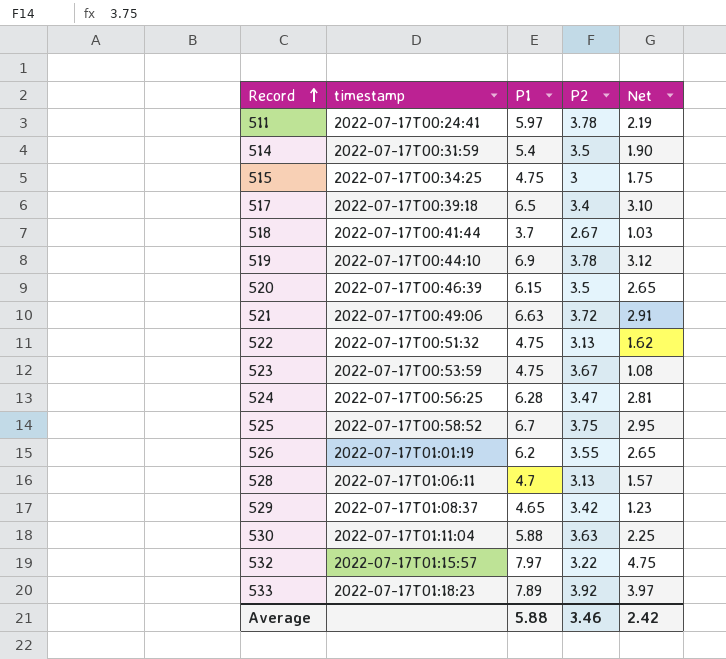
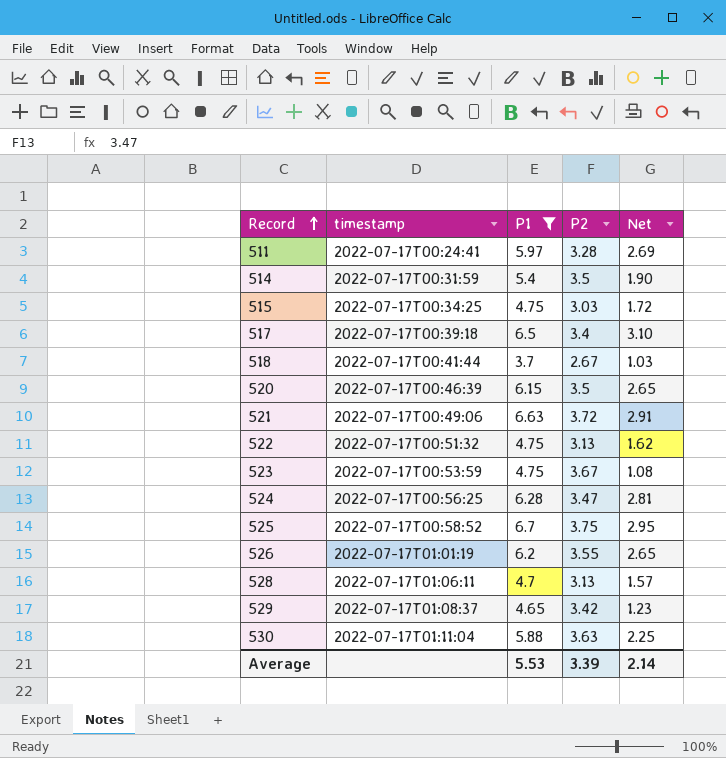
filter: none -> P1 <= 6.7
511 | P2: 3.78 -> 3.28
511 | Net: 2.19 -> 2.69
515 | P2: 3 -> 3.03
515 | Net: 1.75 -> 1.72
Average | P1: 5.88 -> 5.53
Average | P2: 3.46 -> 3.39
Average | Net: 2.42 -> 2.14

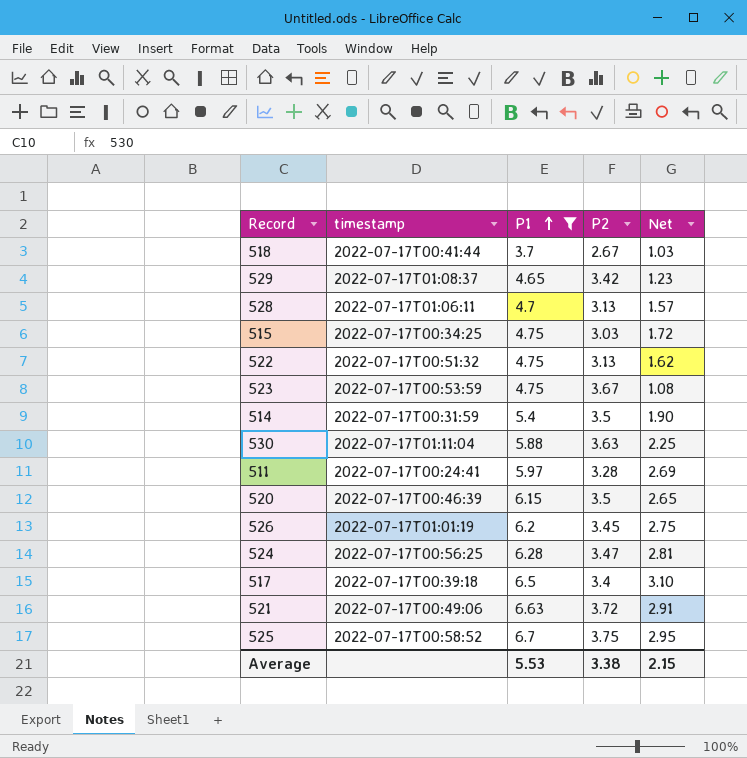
row order: Record ascending -> P1 ascending
526 | P2: 3.55 -> 3.45
526 | Net: 2.65 -> 2.75
Average | P2: 3.39 -> 3.38
Average | Net: 2.14 -> 2.15

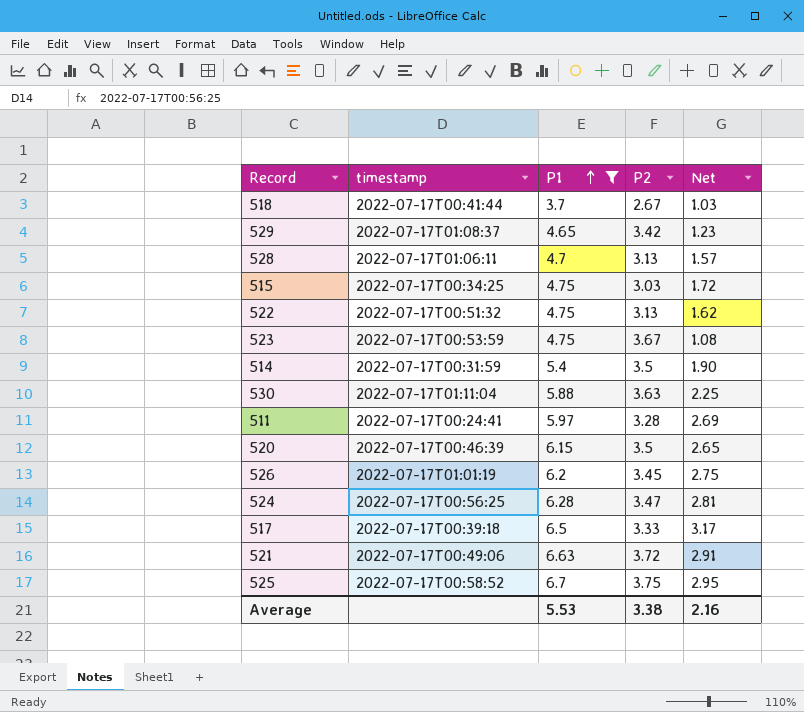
517 | P2: 3.4 -> 3.33
517 | Net: 3.10 -> 3.17
Average | Net: 2.15 -> 2.16

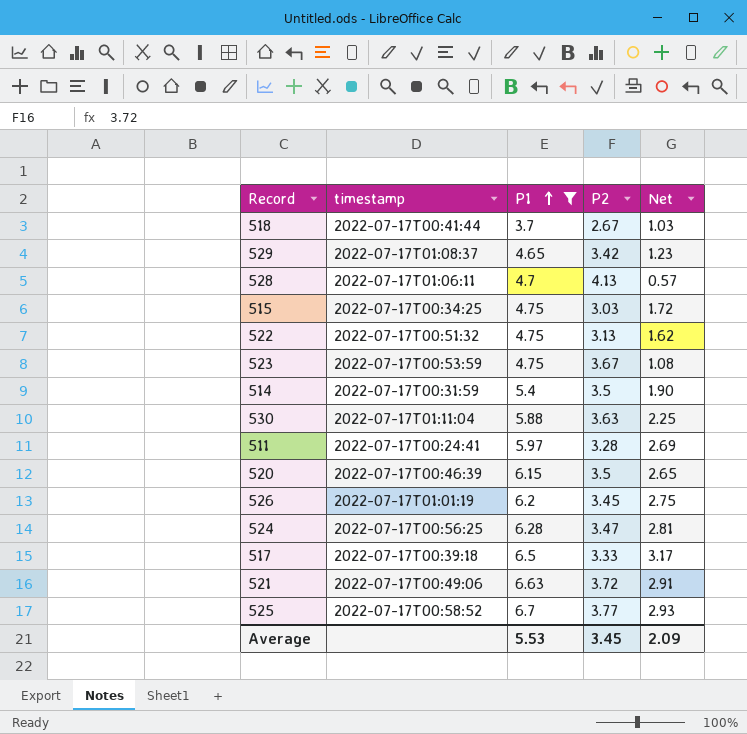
528 | P2: 3.13 -> 4.13
528 | Net: 1.57 -> 0.57
525 | P2: 3.75 -> 3.77
525 | Net: 2.95 -> 2.93
Average | P2: 3.38 -> 3.45
Average | Net: 2.16 -> 2.09

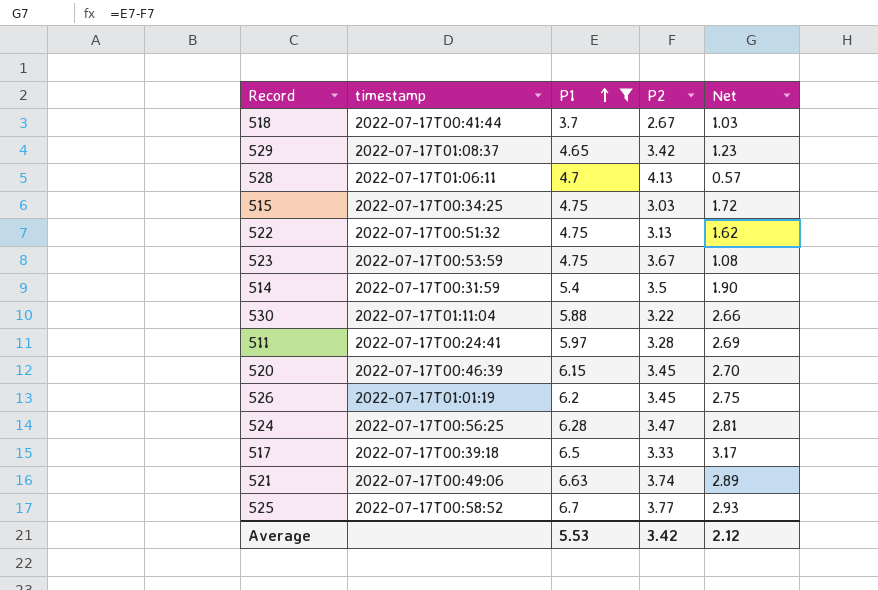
530 | P2: 3.63 -> 3.22
530 | Net: 2.25 -> 2.66
520 | P2: 3.5 -> 3.45
520 | Net: 2.65 -> 2.70
521 | P2: 3.72 -> 3.74
521 | Net: 2.91 -> 2.89
Average | P2: 3.45 -> 3.42
Average | Net: 2.09 -> 2.12

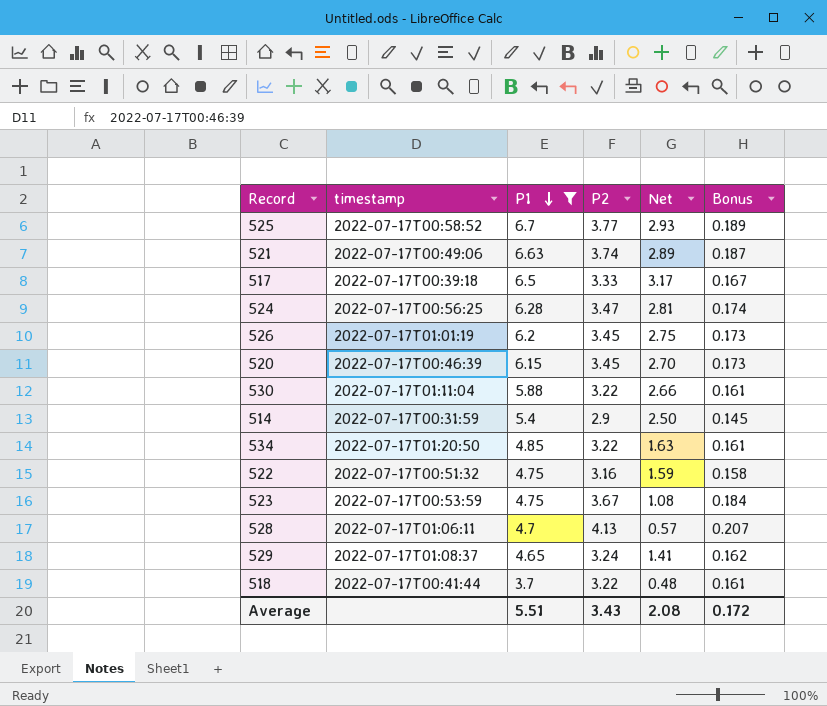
row order: P1 ascending -> P1 descending
column Bonus | formula: none -> [P2] * 0.05
row 515: 2022-07-17T00:34:25 | 4.75 | 3.03 | 1.72 -> none
row 511: 2022-07-17T00:24:41 | 5.97 | 3.28 | 2.69 -> none
514 | P2: 3.5 -> 2.9
514 | Net: 1.90 -> 2.50
row 534: none -> 2022-07-17T01:20:50 | 4.85 | 3.22 | 1.63 | 0.161
522 | P2: 3.13 -> 3.16
522 | Net: 1.62 -> 1.59
529 | P2: 3.42 -> 3.24
529 | Net: 1.23 -> 1.41
518 | P2: 2.67 -> 3.22
518 | Net: 1.03 -> 0.48
Average | P1: 5.53 -> 5.51
Average | P2: 3.42 -> 3.43
Average | Net: 2.12 -> 2.08

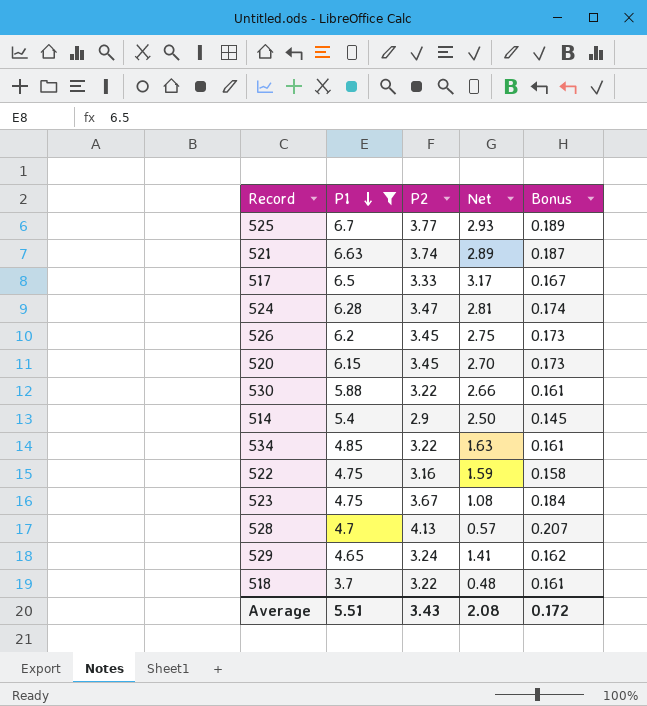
column timestamp | position: 2 -> none

